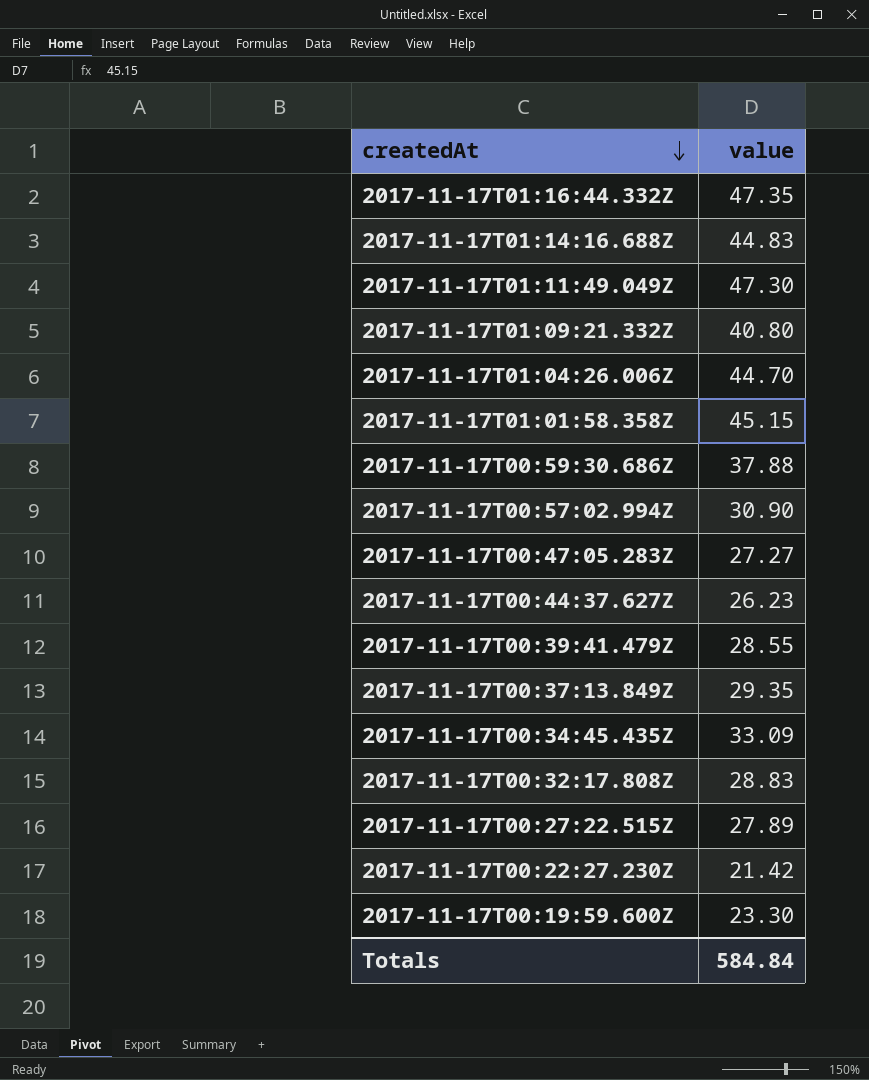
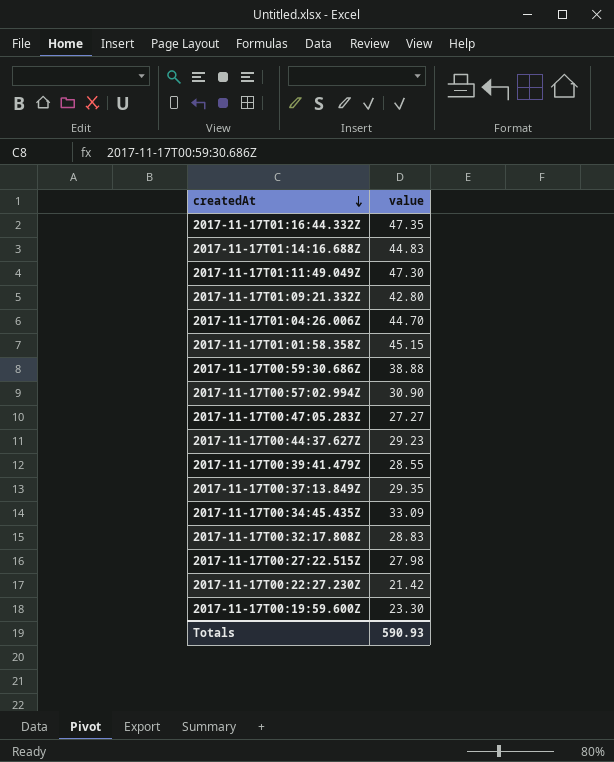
2017-11-17T01:09:21.332Z | value: 40.80 -> 42.80
2017-11-17T00:59:30.686Z | value: 37.88 -> 38.88
2017-11-17T00:44:37.627Z | value: 26.23 -> 29.23
2017-11-17T00:27:22.515Z | value: 27.89 -> 27.98
Totals | value: 584.84 -> 590.93

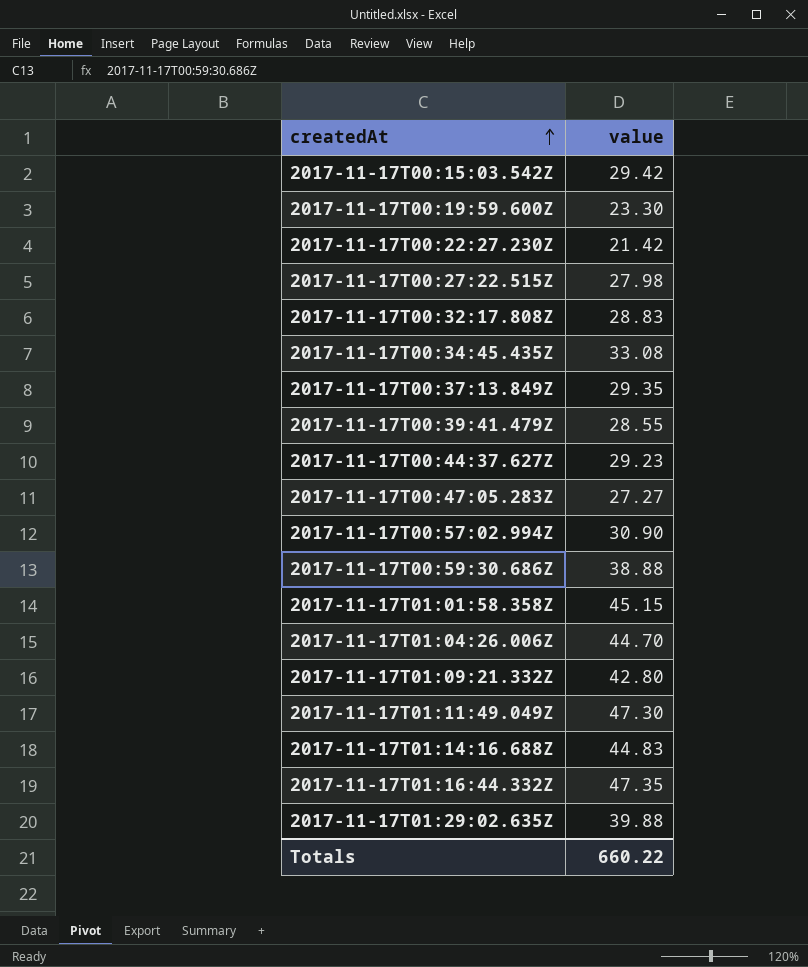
row order: createdAt descending -> createdAt ascending
row 2017-11-17T00:15:03.542Z: none -> 29.42
2017-11-17T00:34:45.435Z | value: 33.09 -> 33.08
row 2017-11-17T01:29:02.635Z: none -> 39.88
Totals | value: 590.93 -> 660.22

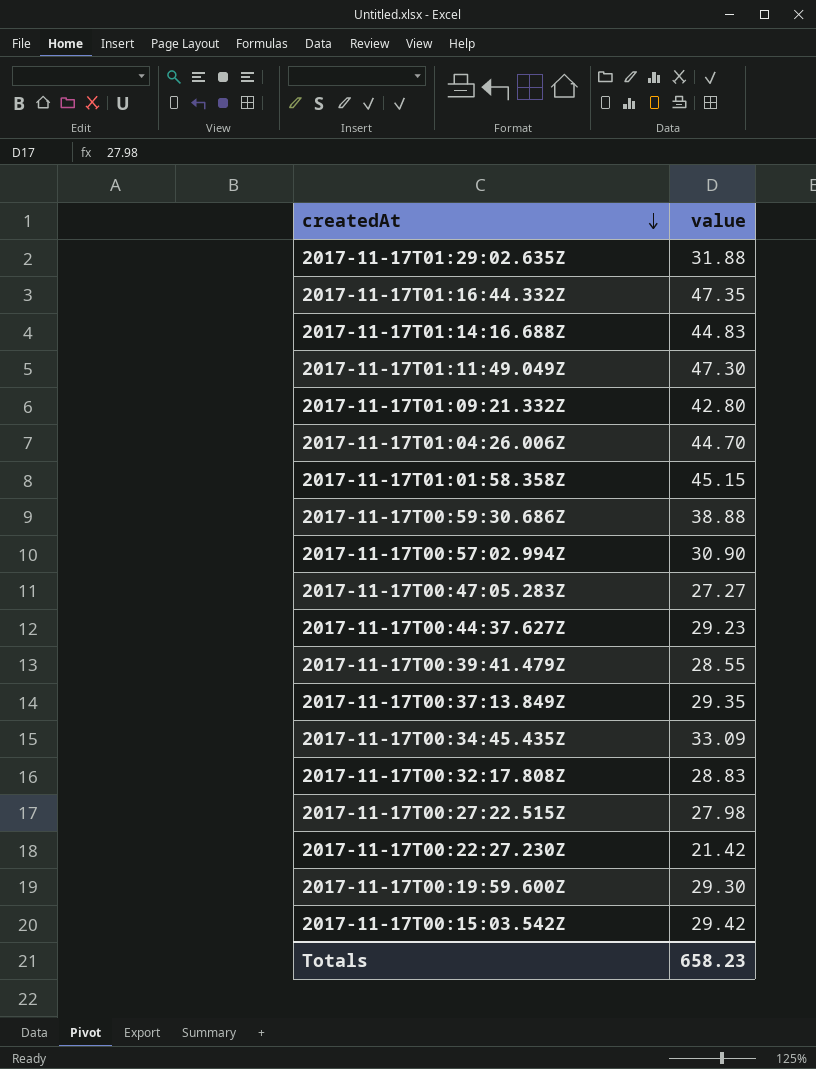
row order: createdAt ascending -> createdAt descending
2017-11-17T01:29:02.635Z | value: 39.88 -> 31.88
2017-11-17T00:34:45.435Z | value: 33.08 -> 33.09
2017-11-17T00:19:59.600Z | value: 23.30 -> 29.30
Totals | value: 660.22 -> 658.23

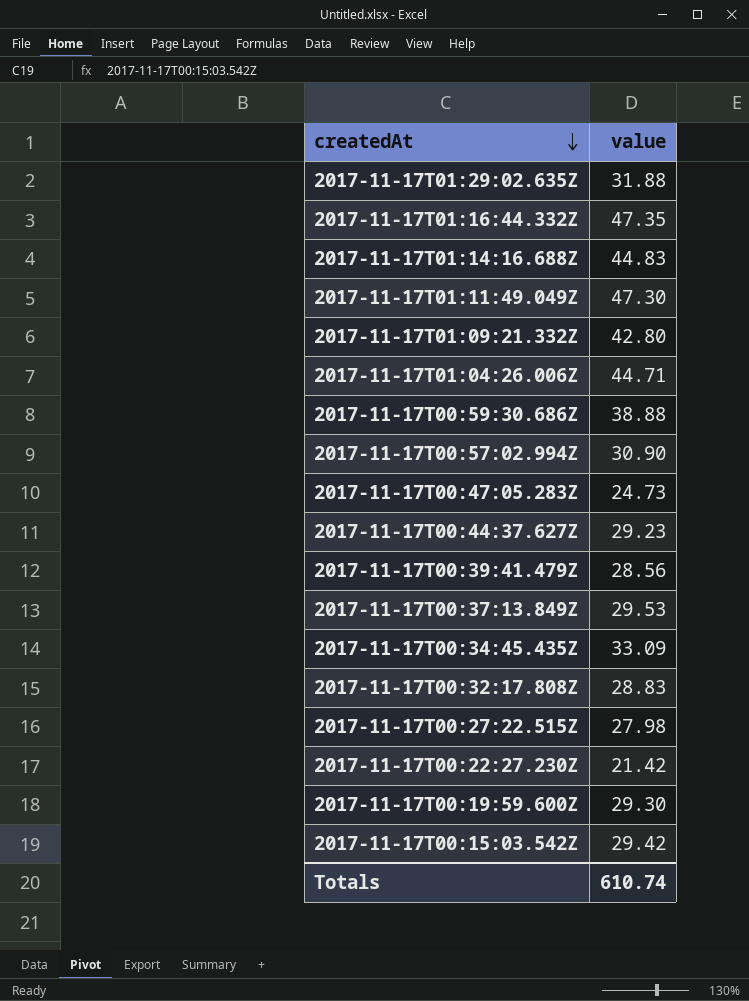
row 2017-11-17T01:01:58.358Z: 45.15 -> none
2017-11-17T01:04:26.006Z | value: 44.70 -> 44.71
2017-11-17T00:47:05.283Z | value: 27.27 -> 24.73
2017-11-17T00:39:41.479Z | value: 28.55 -> 28.56
2017-11-17T00:37:13.849Z | value: 29.35 -> 29.53
Totals | value: 658.23 -> 610.74

